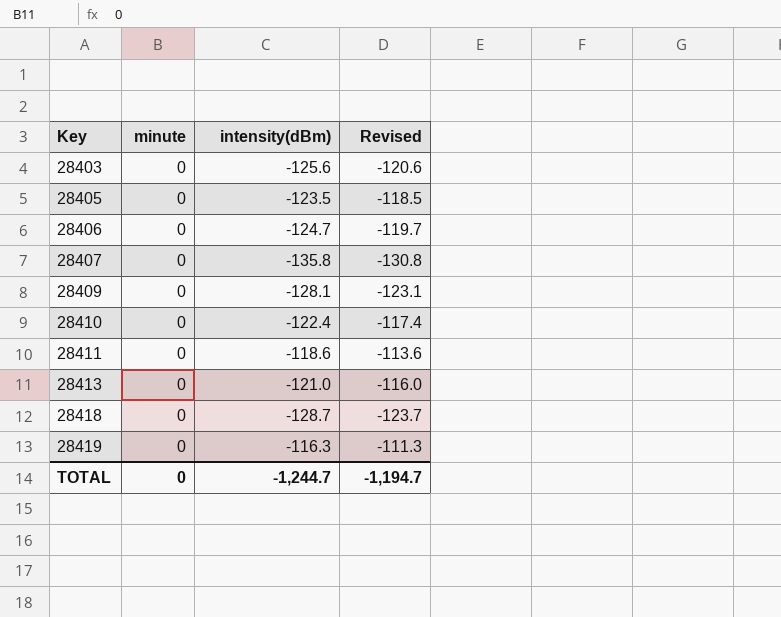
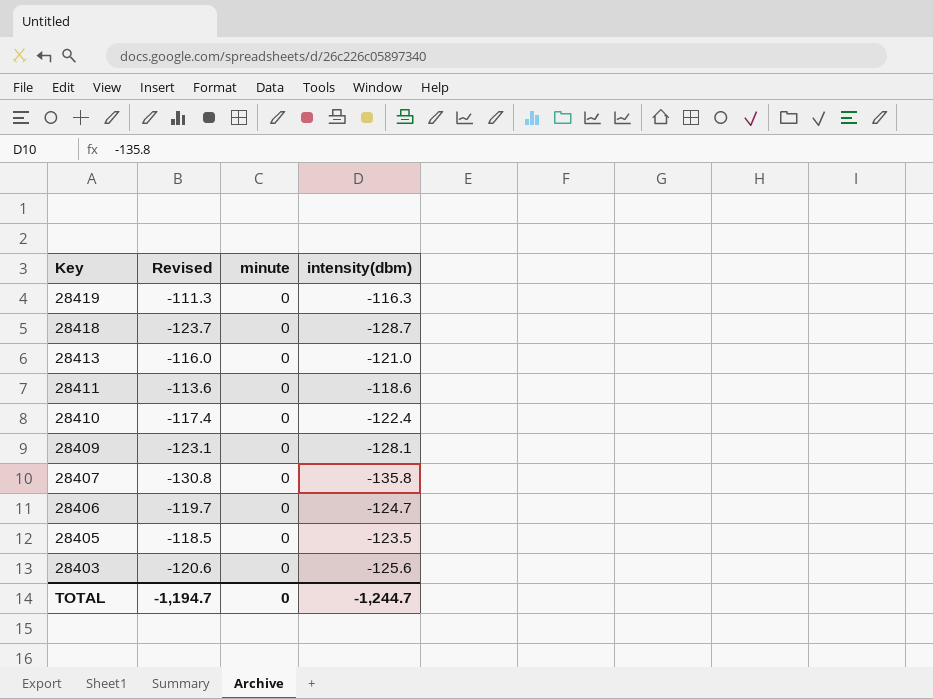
row order: Key ascending -> Key descending
column Revised | position: 4 -> 2
column name: intensity(dBm) -> intensity(dbm)

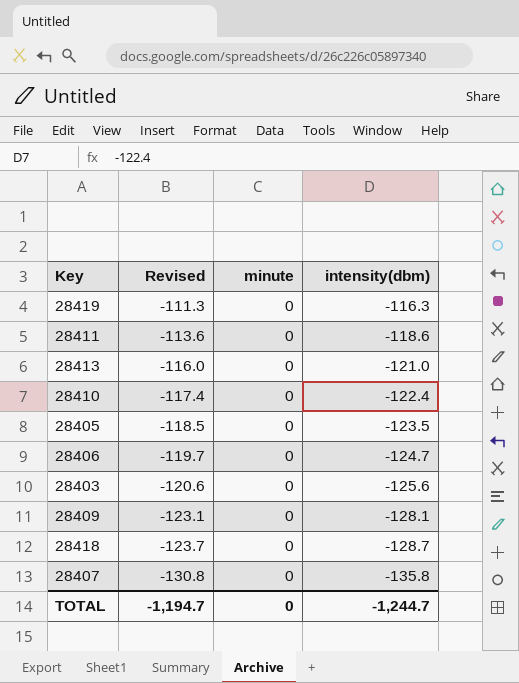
row order: Key descending -> Revised descending

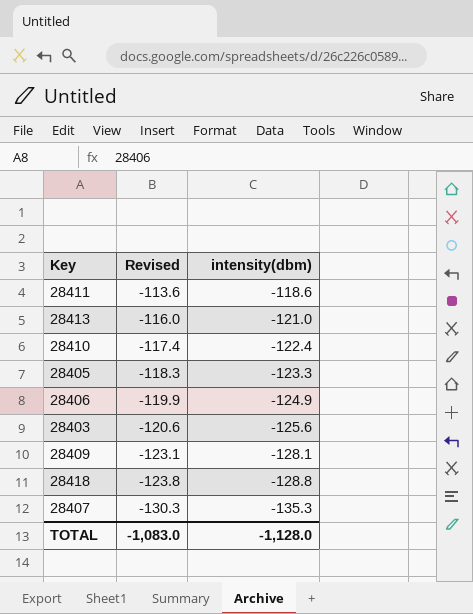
column minute | position: 3 -> none
row 28419: -111.3 | 0 | -116.3 -> none
28405 | Revised: -118.5 -> -118.3
28405 | intensity(dbm): -123.5 -> -123.3
28406 | Revised: -119.7 -> -119.9
28406 | intensity(dbm): -124.7 -> -124.9
28418 | Revised: -123.7 -> -123.8
28418 | intensity(dbm): -128.7 -> -128.8
28407 | Revised: -130.8 -> -130.3
28407 | intensity(dbm): -135.8 -> -135.3
TOTAL | Revised: -1,194.7 -> -1,083.0
TOTAL | intensity(dbm): -1,244.7 -> -1,128.0

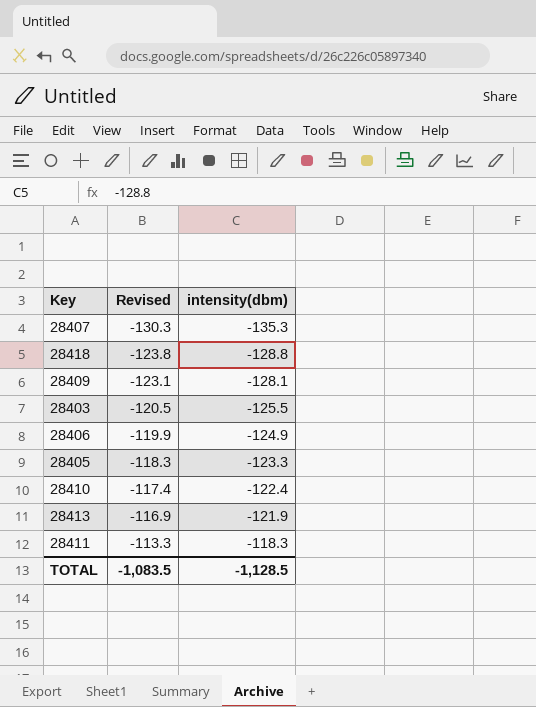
row order: Revised descending -> Revised ascending
28403 | Revised: -120.6 -> -120.5
28403 | intensity(dbm): -125.6 -> -125.5
28413 | Revised: -116.0 -> -116.9
28413 | intensity(dbm): -121.0 -> -121.9
28411 | Revised: -113.6 -> -113.3
28411 | intensity(dbm): -118.6 -> -118.3
TOTAL | Revised: -1,083.0 -> -1,083.5
TOTAL | intensity(dbm): -1,128.0 -> -1,128.5

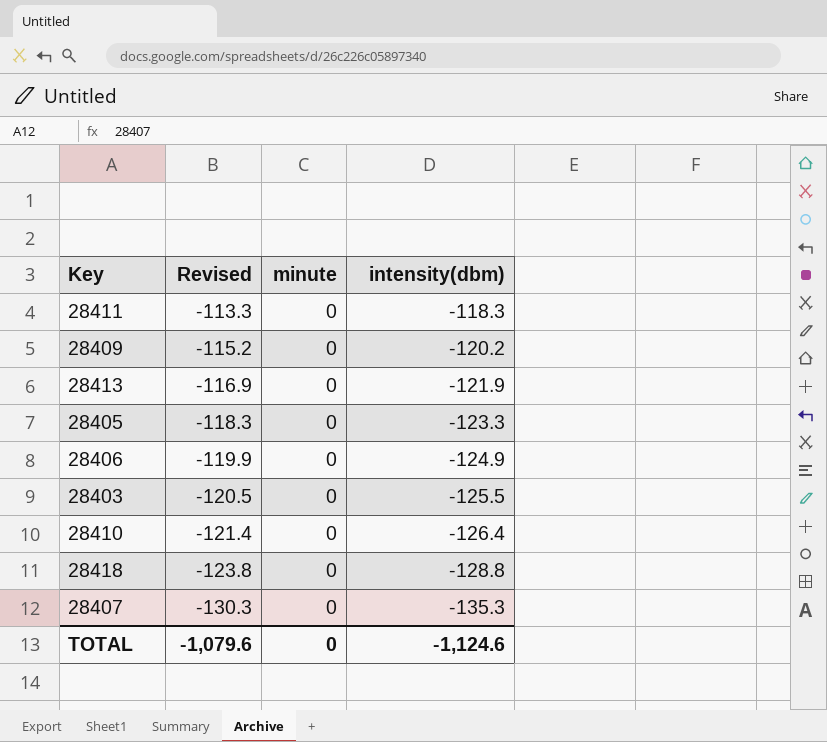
row order: Revised ascending -> Revised descending
column minute | position: none -> 3
28409 | Revised: -123.1 -> -115.2
28409 | intensity(dbm): -128.1 -> -120.2
28410 | Revised: -117.4 -> -121.4
28410 | intensity(dbm): -122.4 -> -126.4
TOTAL | Revised: -1,083.5 -> -1,079.6
TOTAL | intensity(dbm): -1,128.5 -> -1,124.6

